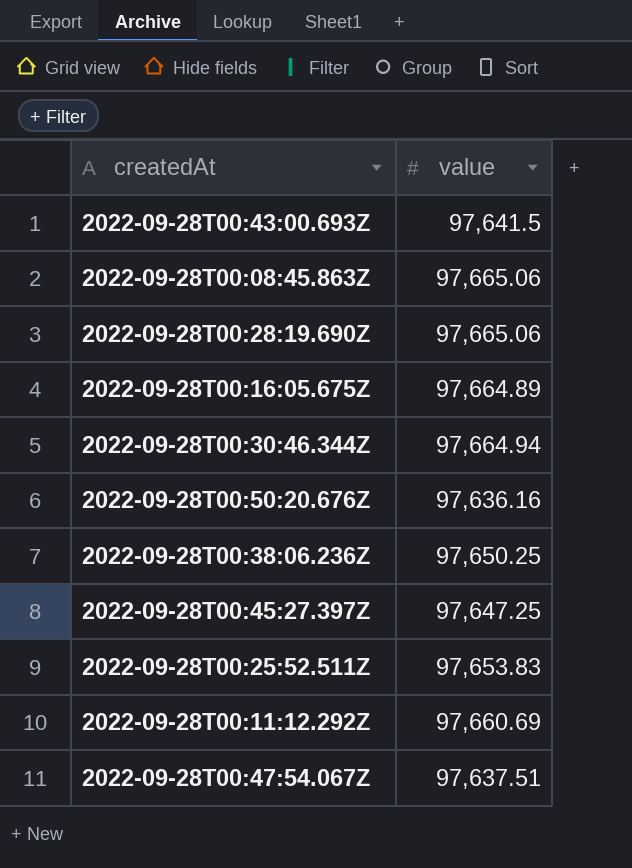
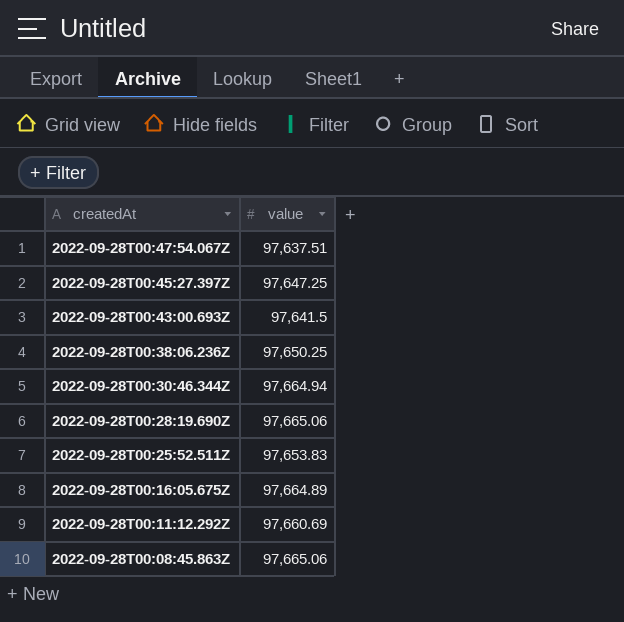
row order: none -> createdAt descending
row 2022-09-28T00:50:20.676Z: 97,636.16 -> none

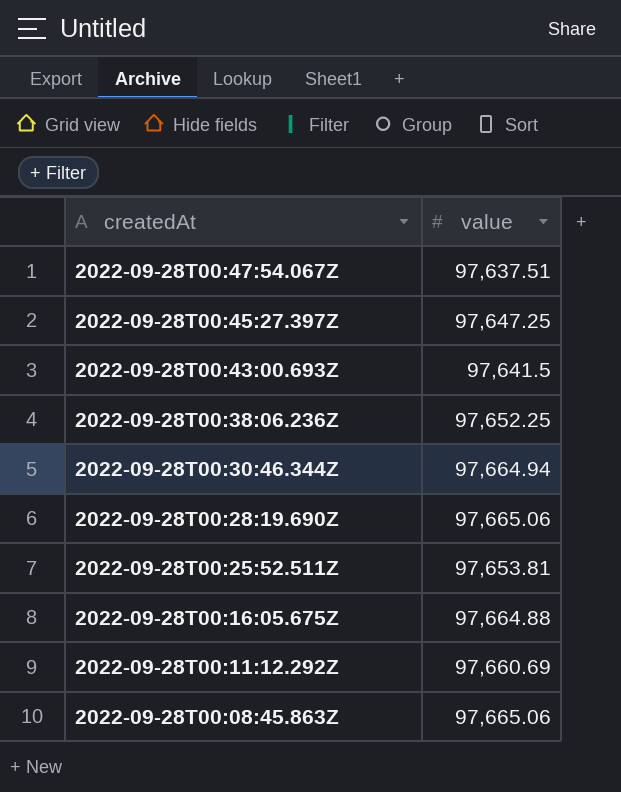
2022-09-28T00:38:06.236Z | value: 97,650.25 -> 97,652.25
2022-09-28T00:25:52.511Z | value: 97,653.83 -> 97,653.81
2022-09-28T00:16:05.675Z | value: 97,664.89 -> 97,664.88

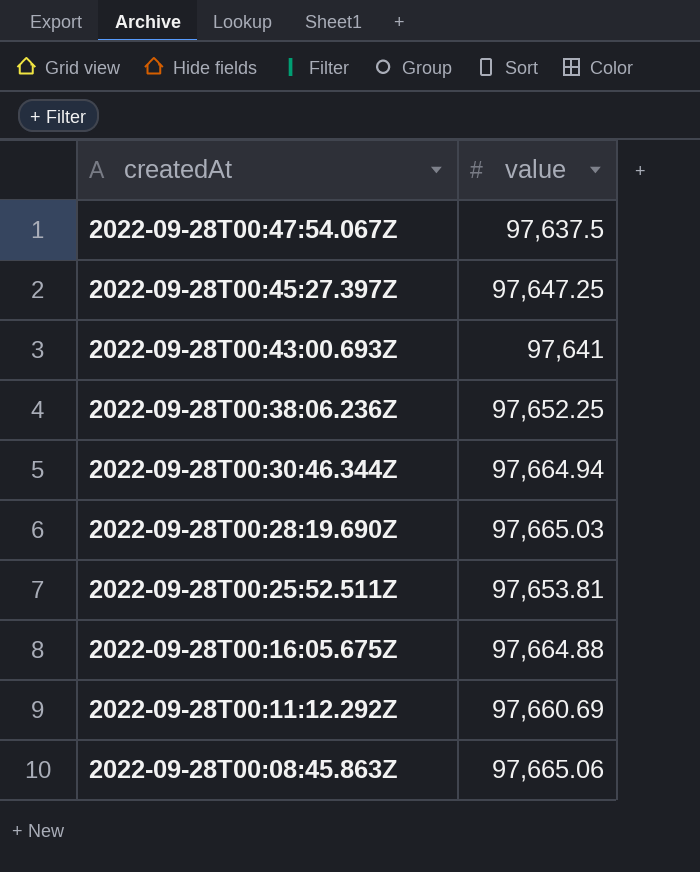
2022-09-28T00:47:54.067Z | value: 97,637.51 -> 97,637.5
2022-09-28T00:43:00.693Z | value: 97,641.5 -> 97,641
2022-09-28T00:28:19.690Z | value: 97,665.06 -> 97,665.03

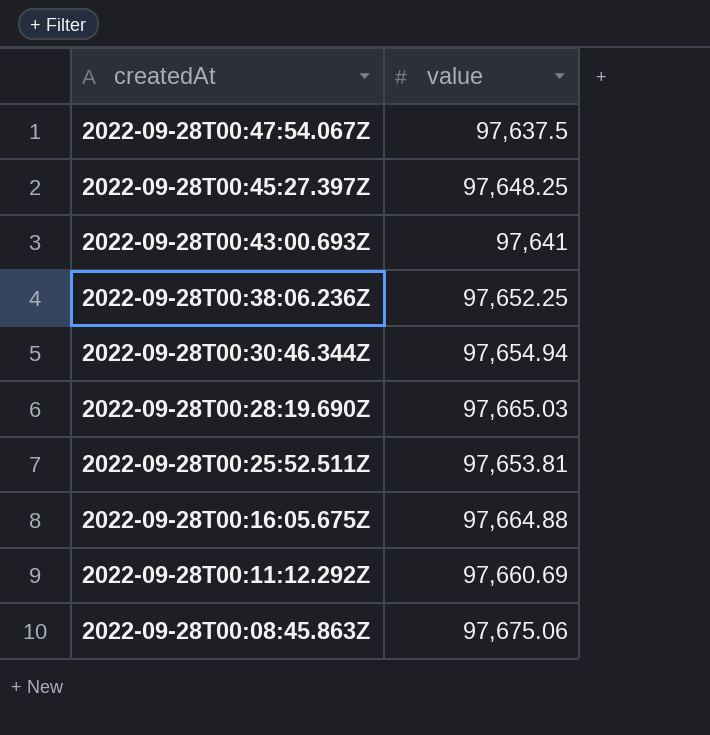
2022-09-28T00:45:27.397Z | value: 97,647.25 -> 97,648.25
2022-09-28T00:30:46.344Z | value: 97,664.94 -> 97,654.94
2022-09-28T00:08:45.863Z | value: 97,665.06 -> 97,675.06

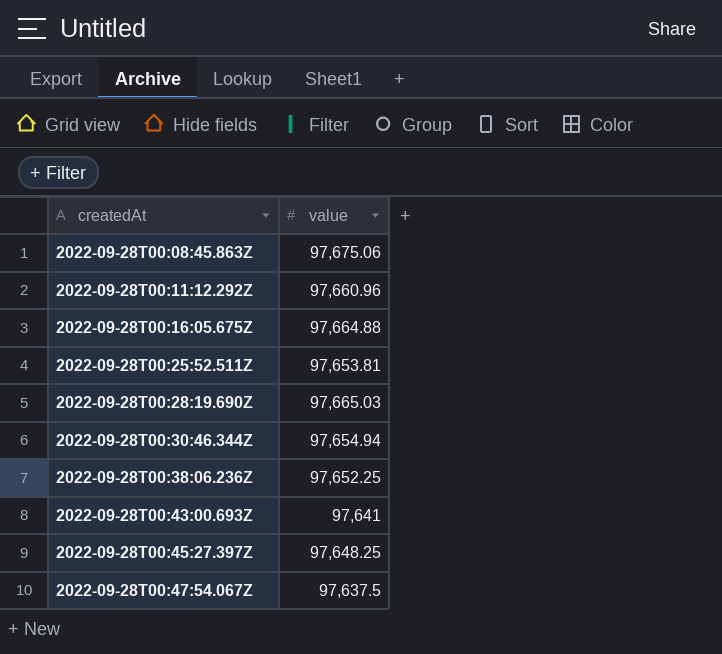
row order: createdAt descending -> createdAt ascending
2022-09-28T00:11:12.292Z | value: 97,660.69 -> 97,660.96

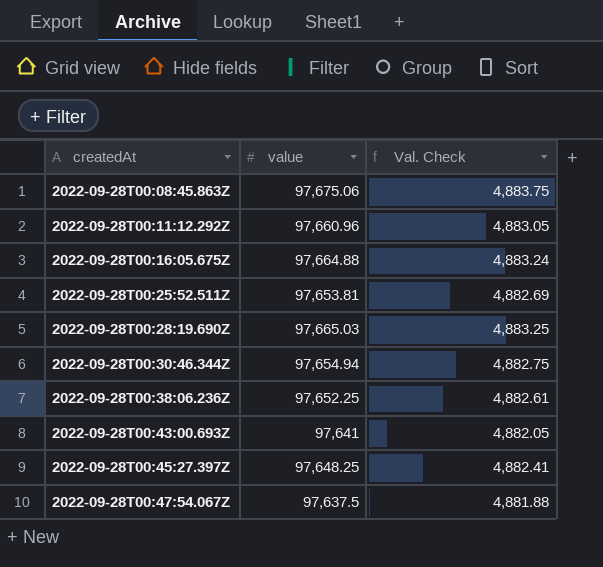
column Val. Check | formula: none -> [value] * 0.05

